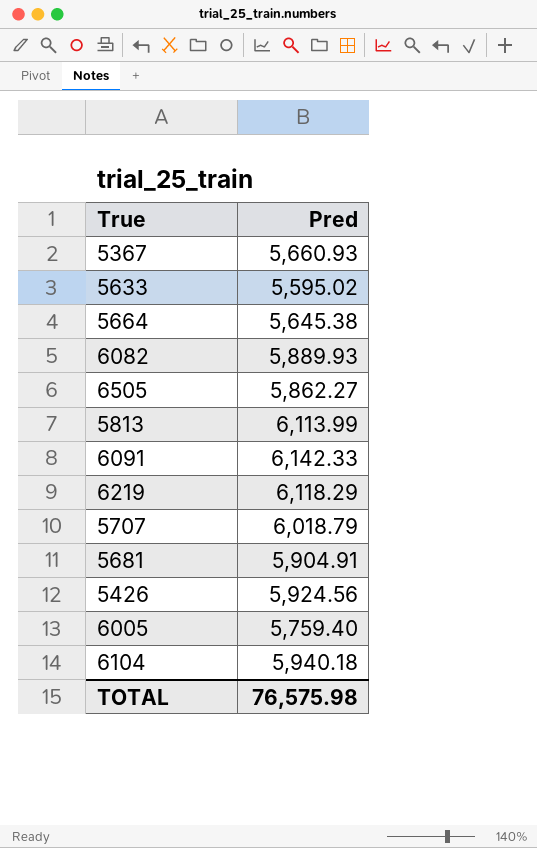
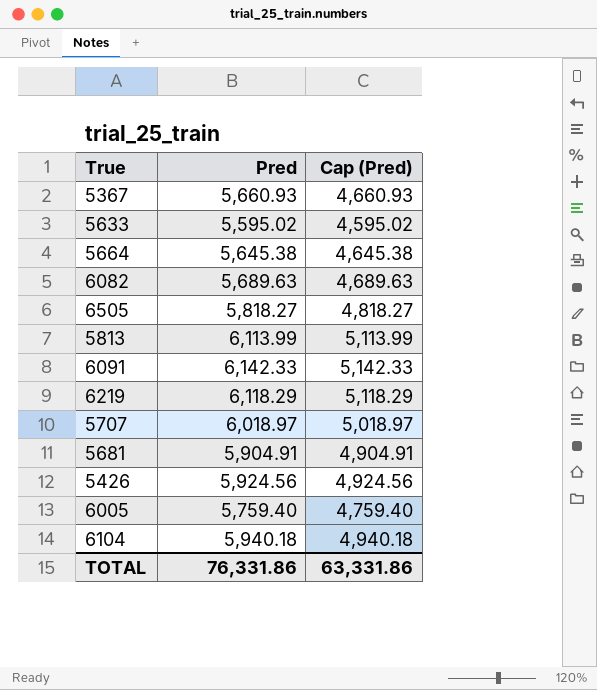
column Cap (Pred) | formula: none -> [Pred] - 1000
6082 | Pred: 5,889.93 -> 5,689.63
6505 | Pred: 5,862.27 -> 5,818.27
5707 | Pred: 6,018.79 -> 6,018.97
TOTAL | Pred: 76,575.98 -> 76,331.86

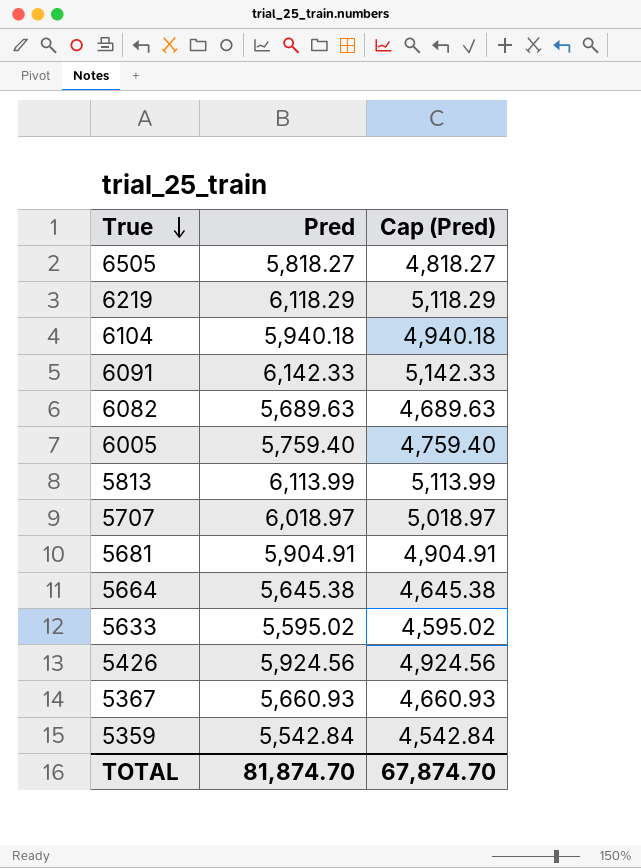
row order: none -> True descending
row 5359: none -> 5,542.84 | 4,542.84
TOTAL | Pred: 76,331.86 -> 81,874.70
TOTAL | Cap (Pred): 63,331.86 -> 67,874.70

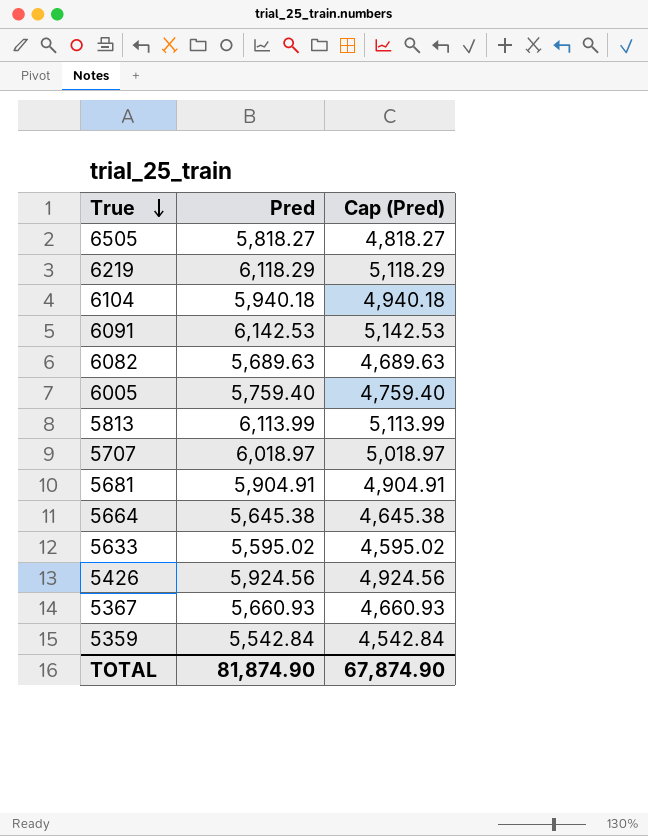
6091 | Pred: 6,142.33 -> 6,142.53
6091 | Cap (Pred): 5,142.33 -> 5,142.53
TOTAL | Pred: 81,874.70 -> 81,874.90
TOTAL | Cap (Pred): 67,874.70 -> 67,874.90

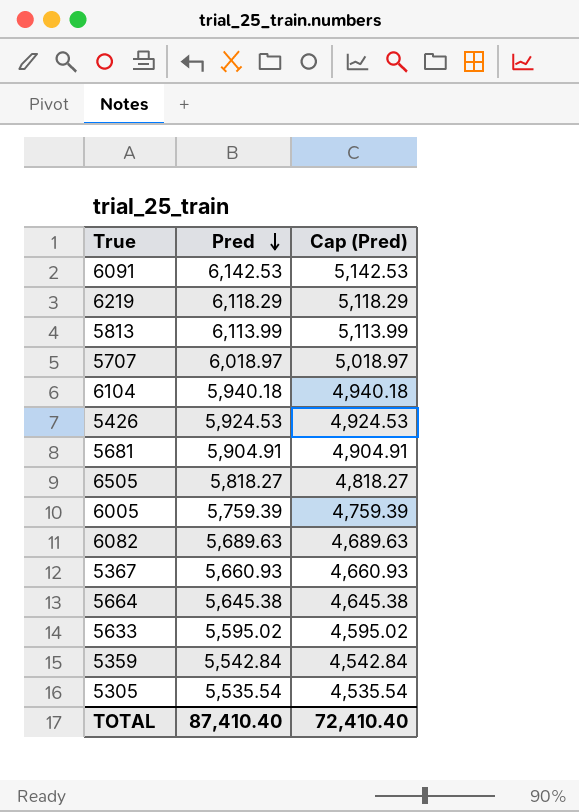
row order: True descending -> Pred descending
5426 | Pred: 5,924.56 -> 5,924.53
5426 | Cap (Pred): 4,924.56 -> 4,924.53
6005 | Pred: 5,759.40 -> 5,759.39
6005 | Cap (Pred): 4,759.40 -> 4,759.39
row 5305: none -> 5,535.54 | 4,535.54
TOTAL | Pred: 81,874.90 -> 87,410.40
TOTAL | Cap (Pred): 67,874.90 -> 72,410.40

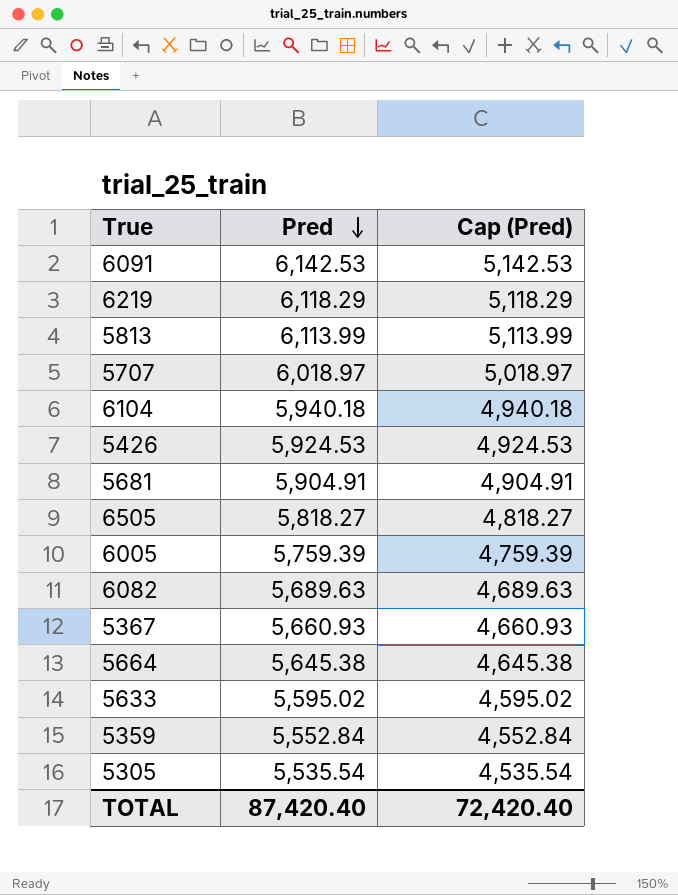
5359 | Pred: 5,542.84 -> 5,552.84
5359 | Cap (Pred): 4,542.84 -> 4,552.84
TOTAL | Pred: 87,410.40 -> 87,420.40
TOTAL | Cap (Pred): 72,410.40 -> 72,420.40

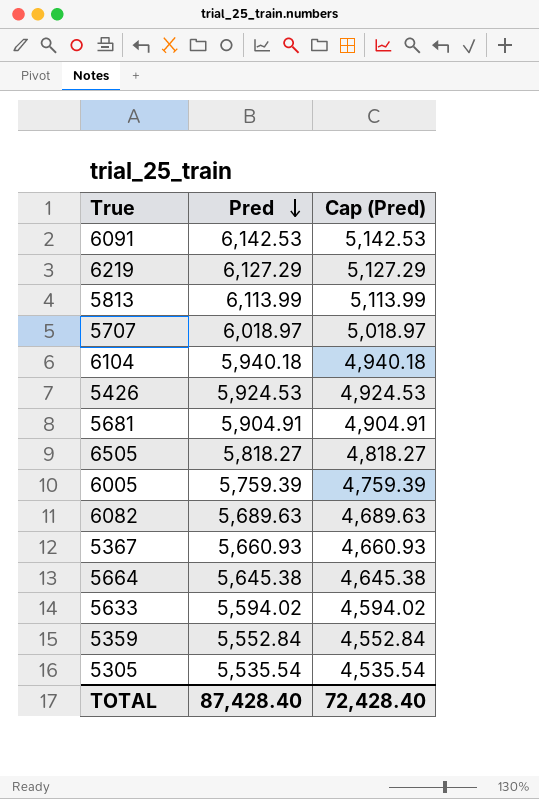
6219 | Pred: 6,118.29 -> 6,127.29
6219 | Cap (Pred): 5,118.29 -> 5,127.29
5633 | Pred: 5,595.02 -> 5,594.02
5633 | Cap (Pred): 4,595.02 -> 4,594.02
TOTAL | Pred: 87,420.40 -> 87,428.40
TOTAL | Cap (Pred): 72,420.40 -> 72,428.40

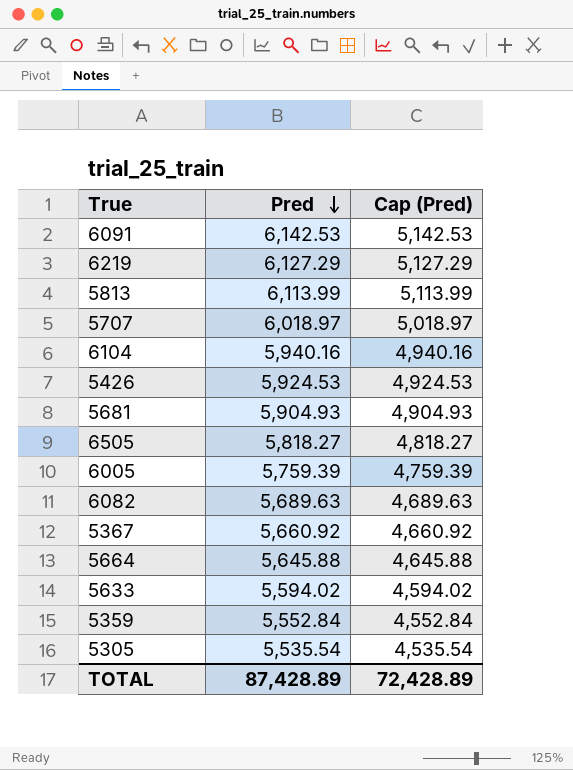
6104 | Pred: 5,940.18 -> 5,940.16
6104 | Cap (Pred): 4,940.18 -> 4,940.16
5681 | Pred: 5,904.91 -> 5,904.93
5681 | Cap (Pred): 4,904.91 -> 4,904.93
5367 | Pred: 5,660.93 -> 5,660.92
5367 | Cap (Pred): 4,660.93 -> 4,660.92
5664 | Pred: 5,645.38 -> 5,645.88
5664 | Cap (Pred): 4,645.38 -> 4,645.88
TOTAL | Pred: 87,428.40 -> 87,428.89
TOTAL | Cap (Pred): 72,428.40 -> 72,428.89

